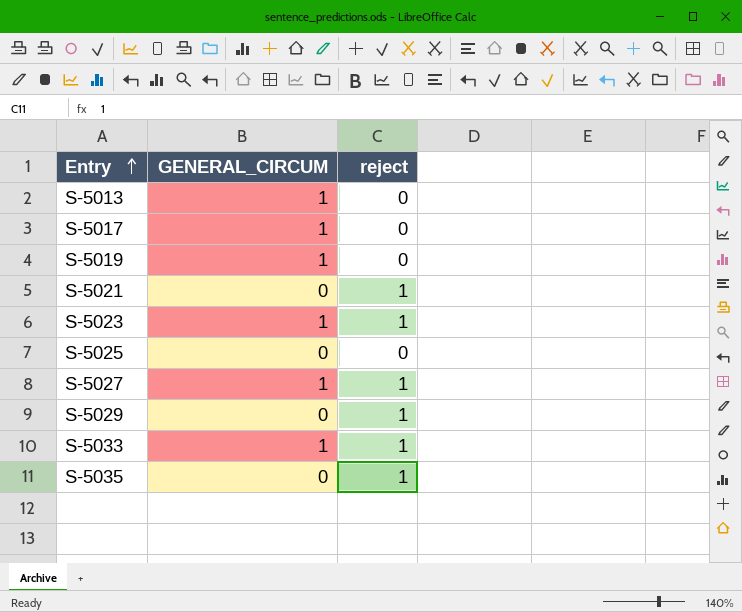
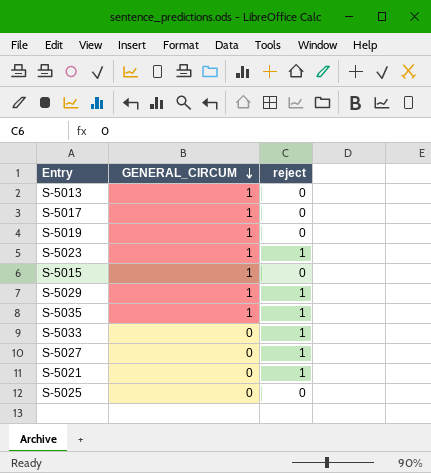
row order: Entry ascending -> GENERAL_CIRCUM descending
row S-5015: none -> 1 | 0
S-5029 | GENERAL_CIRCUM: 0 -> 1
S-5035 | GENERAL_CIRCUM: 0 -> 1
S-5033 | GENERAL_CIRCUM: 1 -> 0
S-5027 | GENERAL_CIRCUM: 1 -> 0

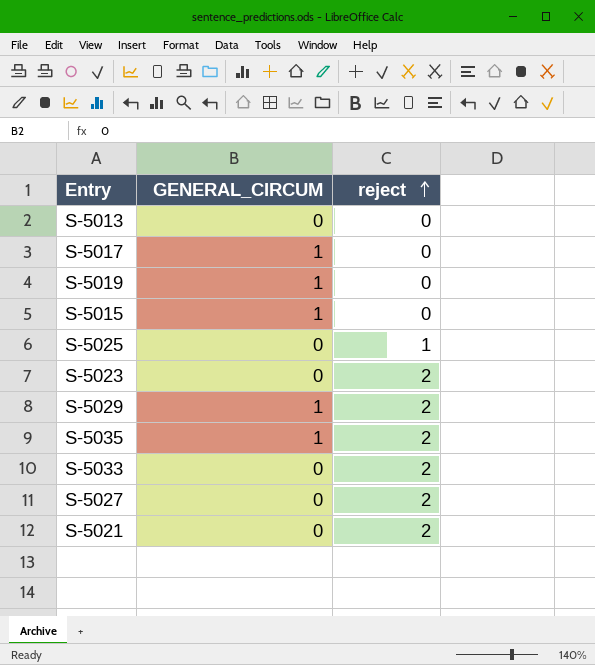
row order: GENERAL_CIRCUM descending -> reject ascending
S-5013 | GENERAL_CIRCUM: 1 -> 0
S-5025 | reject: 0 -> 1
S-5023 | GENERAL_CIRCUM: 1 -> 0
S-5023 | reject: 1 -> 2
S-5029 | reject: 1 -> 2
S-5035 | reject: 1 -> 2
S-5033 | reject: 1 -> 2
S-5027 | reject: 1 -> 2
S-5021 | reject: 1 -> 2

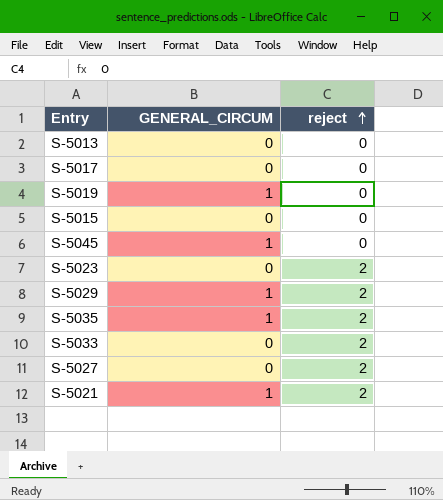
row S-5025: 0 | 1 -> none
S-5017 | GENERAL_CIRCUM: 1 -> 0
S-5015 | GENERAL_CIRCUM: 1 -> 0
row S-5045: none -> 1 | 0
S-5021 | GENERAL_CIRCUM: 0 -> 1

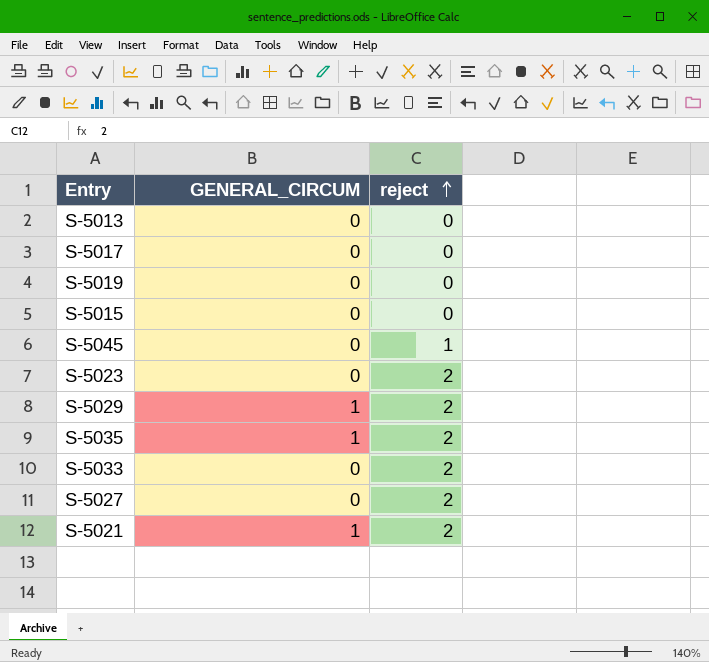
S-5019 | GENERAL_CIRCUM: 1 -> 0
S-5045 | GENERAL_CIRCUM: 1 -> 0
S-5045 | reject: 0 -> 1

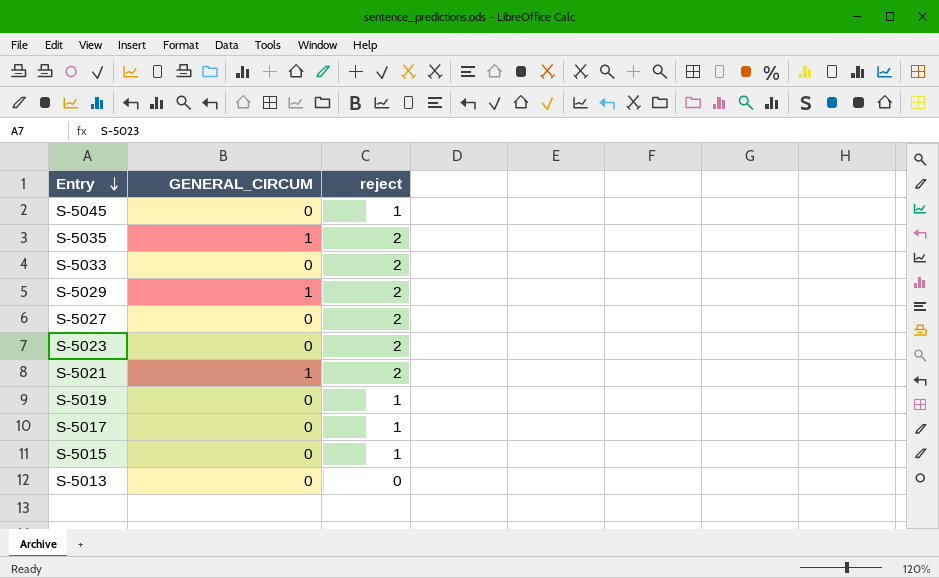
row order: reject ascending -> Entry descending
S-5019 | reject: 0 -> 1
S-5017 | reject: 0 -> 1
S-5015 | reject: 0 -> 1

